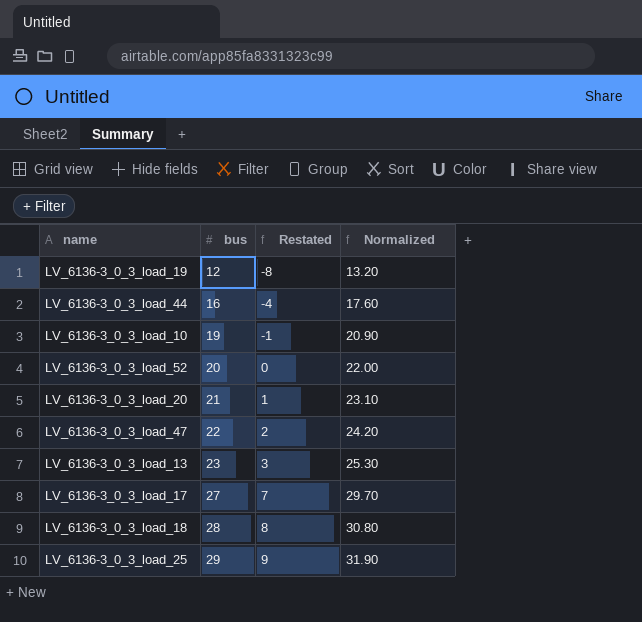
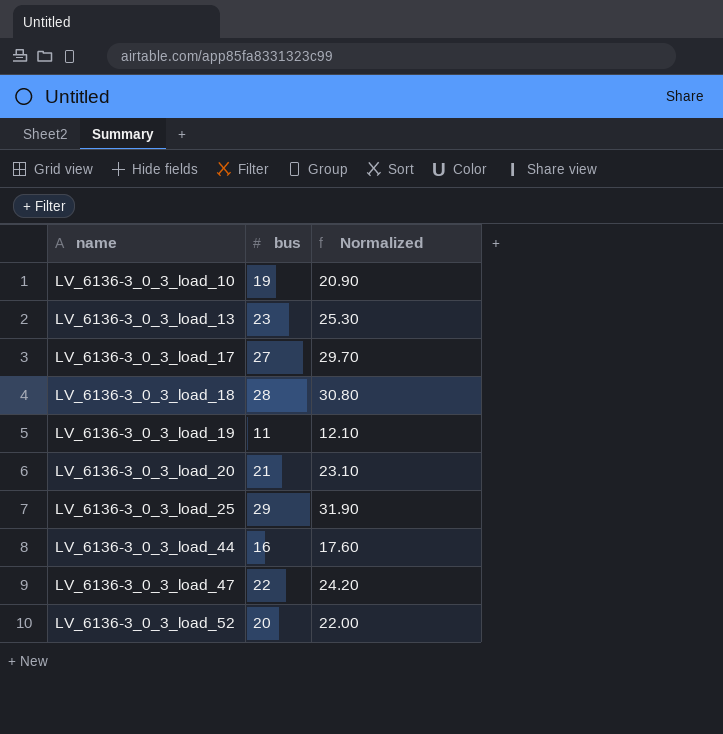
row order: bus ascending -> name ascending
column Restated | formula: [bus] - 20 -> none
LV_6136-3_0_3_load_19 | bus: 12 -> 11
LV_6136-3_0_3_load_19 | Normalized: 13.20 -> 12.10

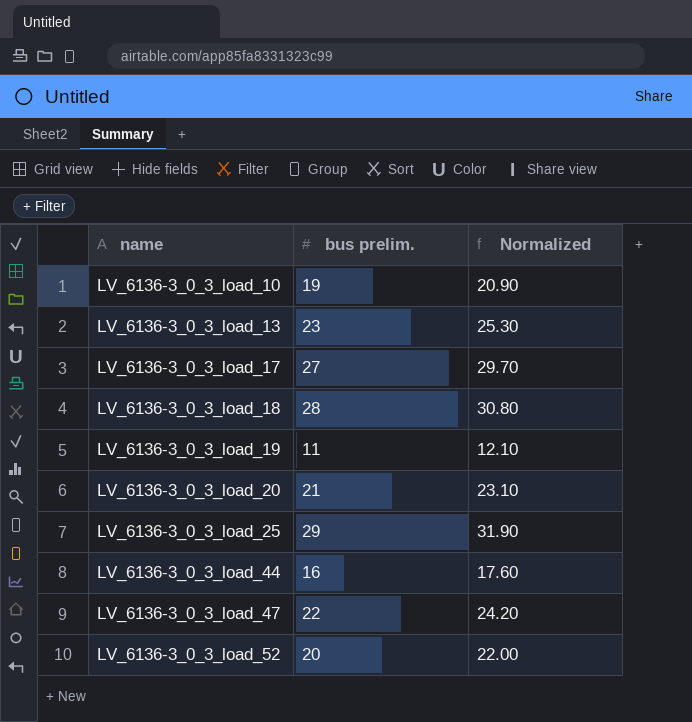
column name: bus -> bus prelim.

